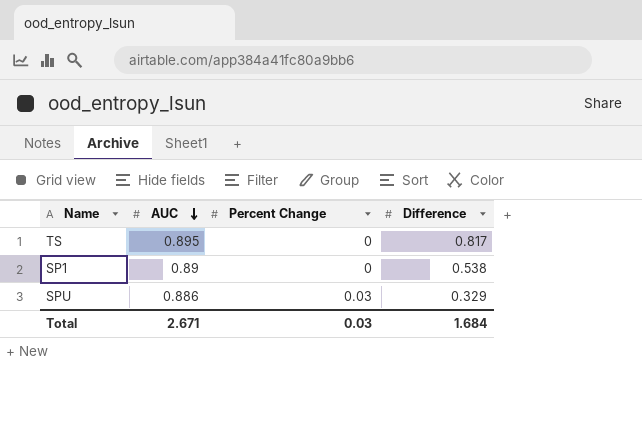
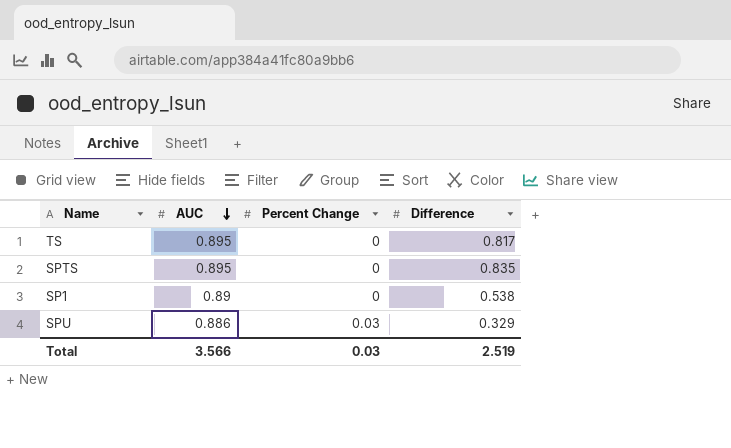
row SPTS: none -> 0.895 | 0 | 0.835
Total | AUC: 2.671 -> 3.566
Total | Difference: 1.684 -> 2.519

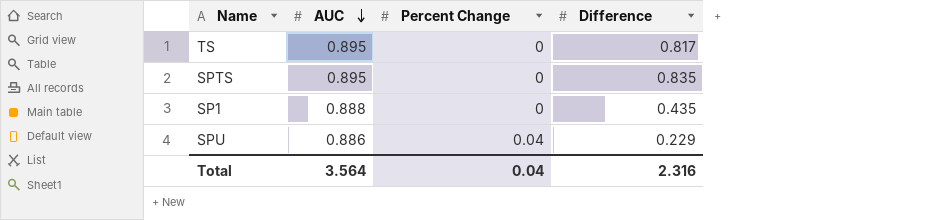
SP1 | AUC: 0.89 -> 0.888
SP1 | Difference: 0.538 -> 0.435
SPU | Percent Change: 0.03 -> 0.04
SPU | Difference: 0.329 -> 0.229
Total | AUC: 3.566 -> 3.564
Total | Percent Change: 0.03 -> 0.04
Total | Difference: 2.519 -> 2.316

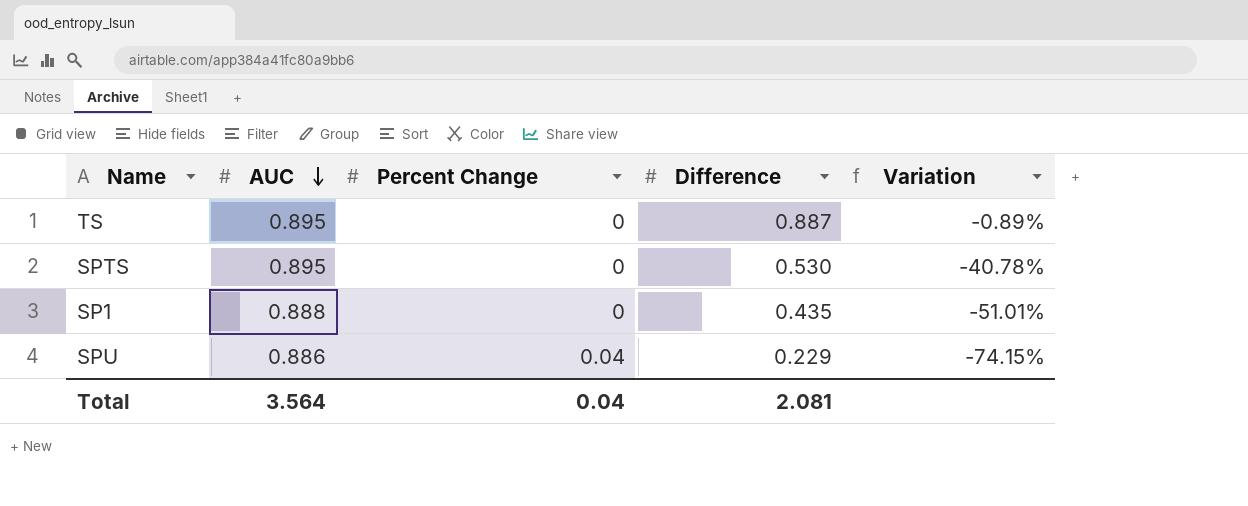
column Variation | formula: none -> ([Difference] - [AUC]) / [AUC]
TS | Difference: 0.817 -> 0.887
SPTS | Difference: 0.835 -> 0.530
Total | Difference: 2.316 -> 2.081

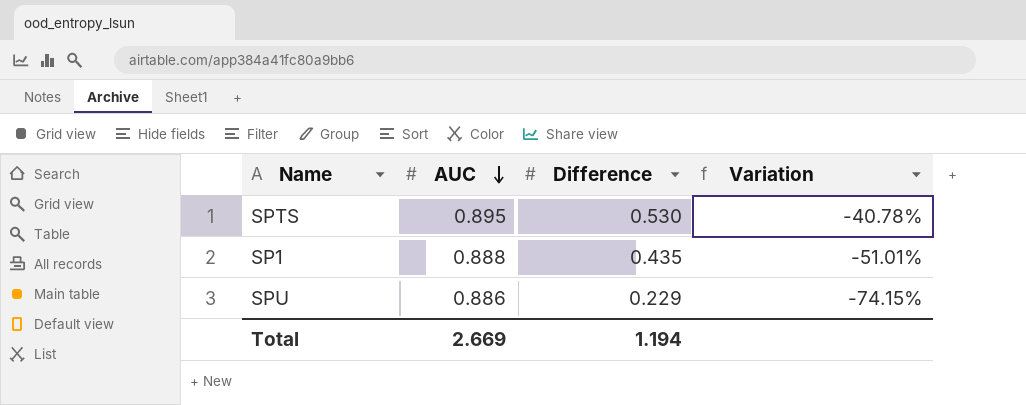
column Percent Change | position: 3 -> none
row TS: 0.895 | 0 | 0.887 | -0.89% -> none
Total | AUC: 3.564 -> 2.669
Total | Difference: 2.081 -> 1.194

